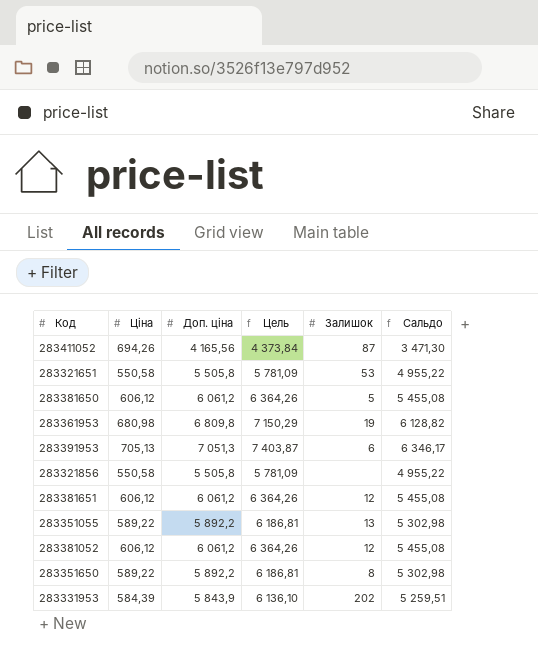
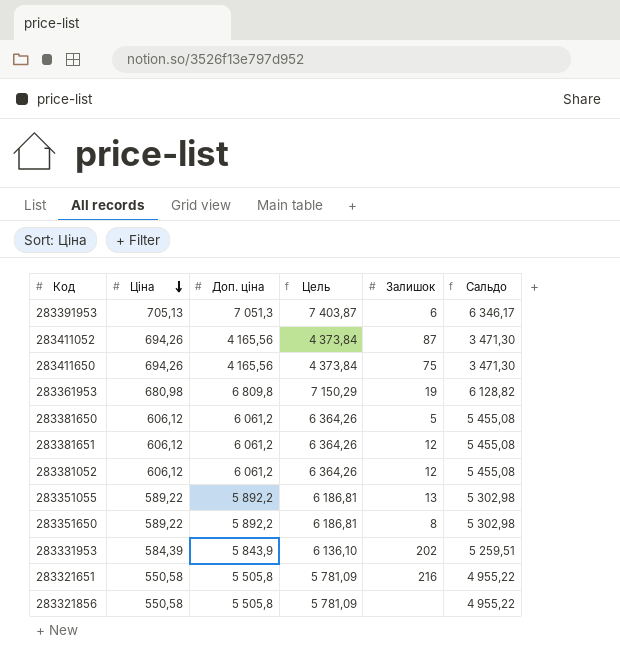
row order: none -> Ціна descending
row 283411650: none -> 694,26 | 4 165,56 | 4 373,84 | 75 | 3 471,30
283321651 | Залишок: 53 -> 216

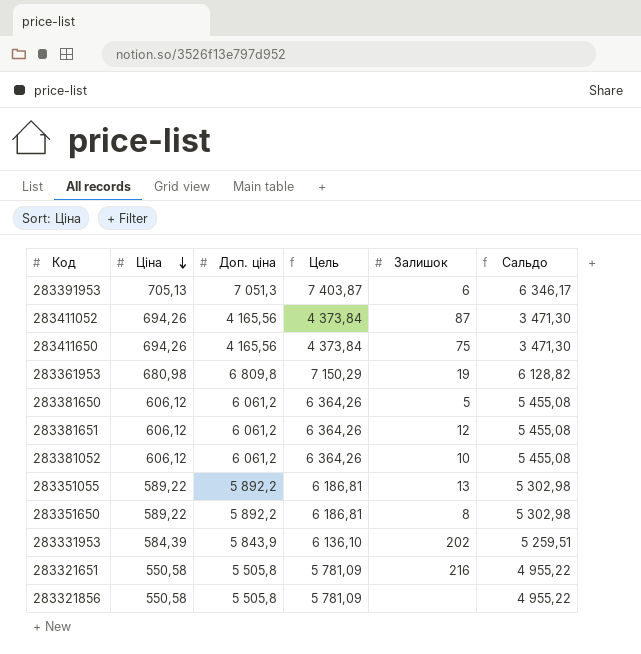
283381052 | Залишок: 12 -> 10

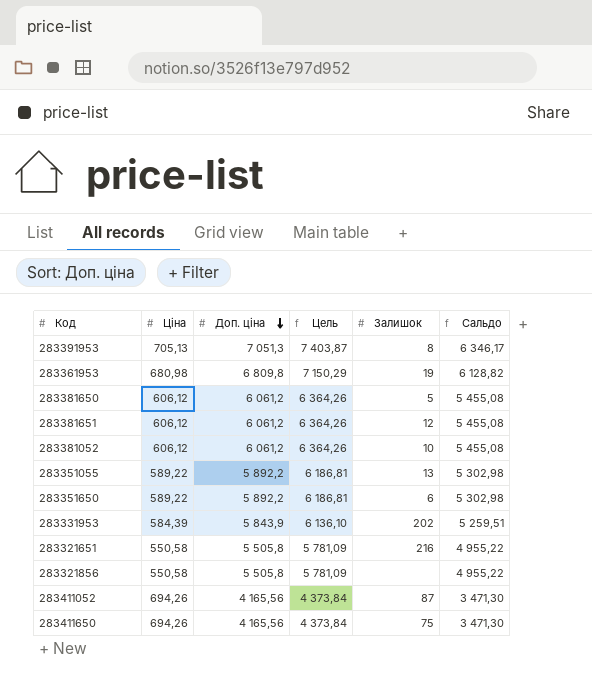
row order: Ціна descending -> Доп. ціна descending
283391953 | Залишок: 6 -> 8
283351650 | Залишок: 8 -> 6

